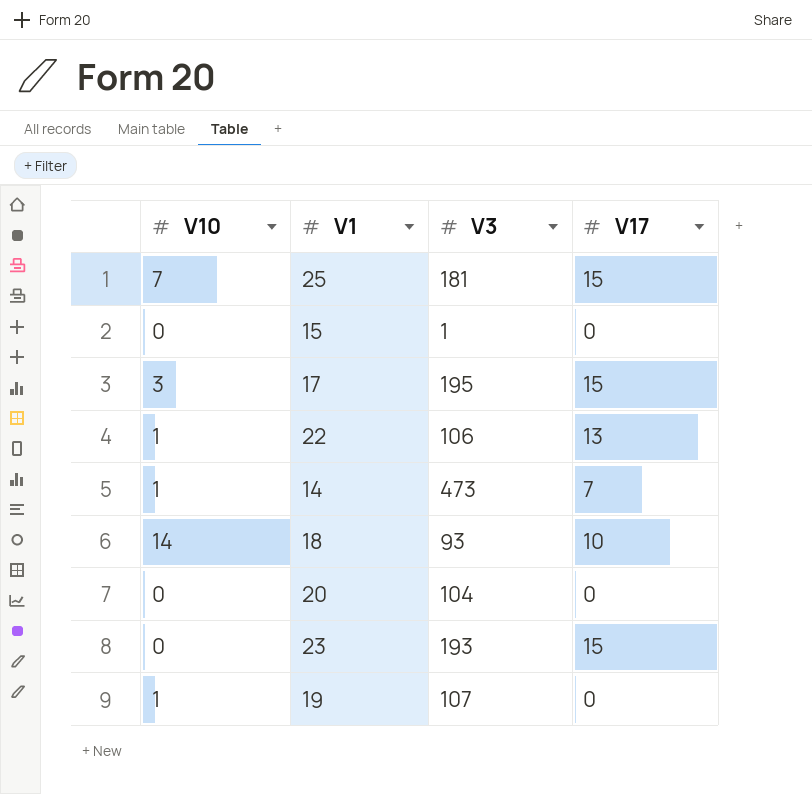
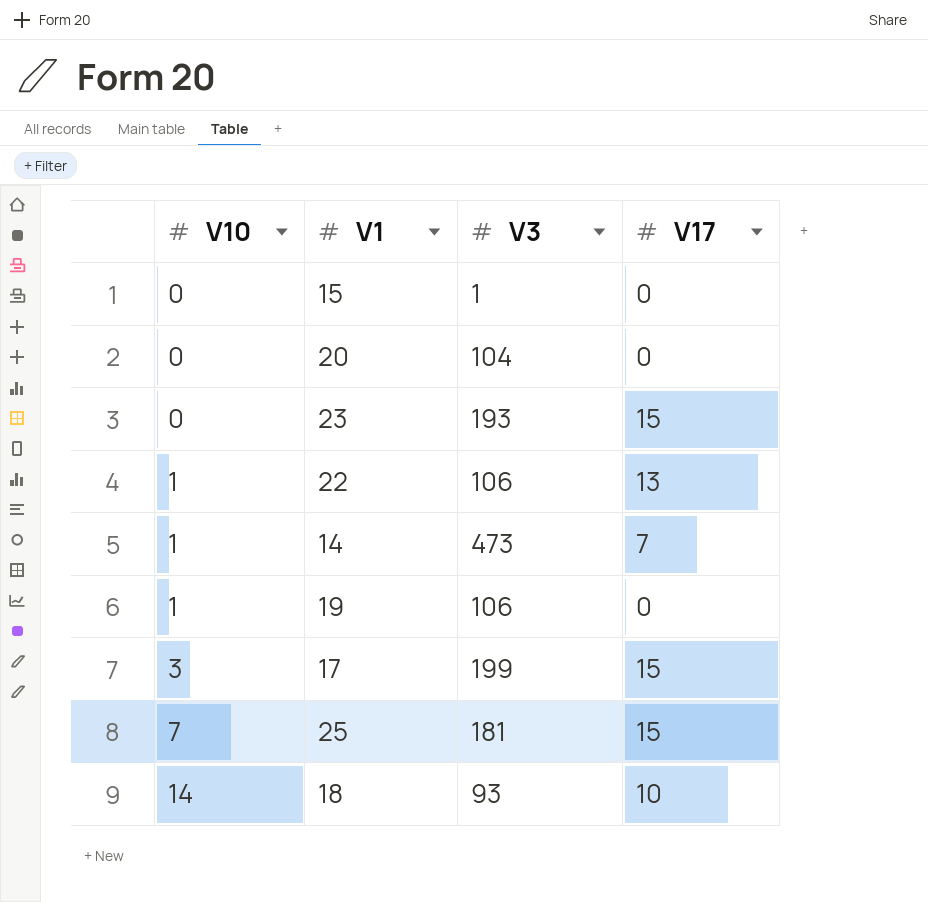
row order: none -> V10 ascending
19 | V3: 107 -> 106
17 | V3: 195 -> 199

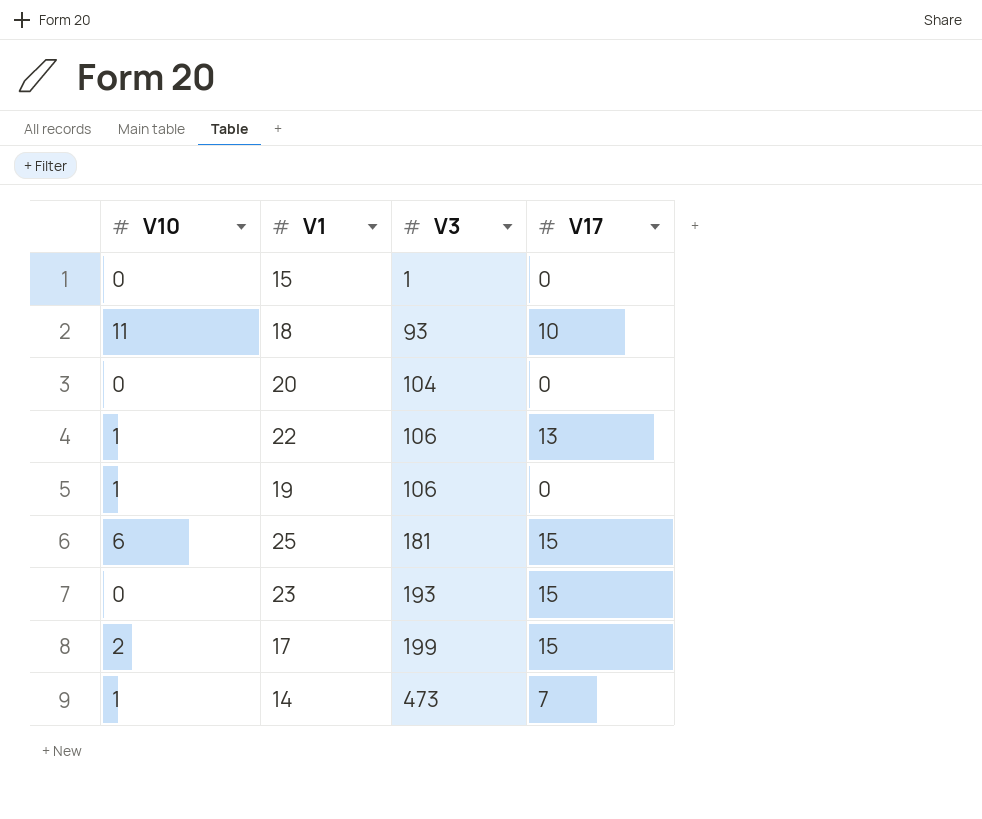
row order: V10 ascending -> V3 ascending
18 | V10: 14 -> 11
25 | V10: 7 -> 6
17 | V10: 3 -> 2

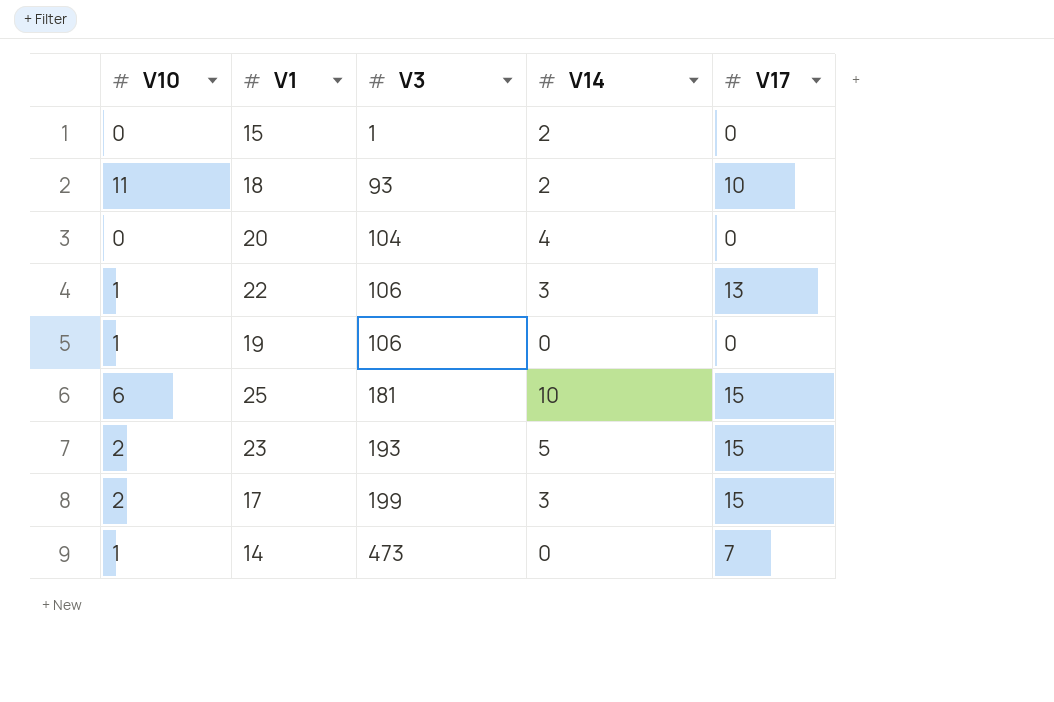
column V14 | position: none -> 4
23 | V10: 0 -> 2

